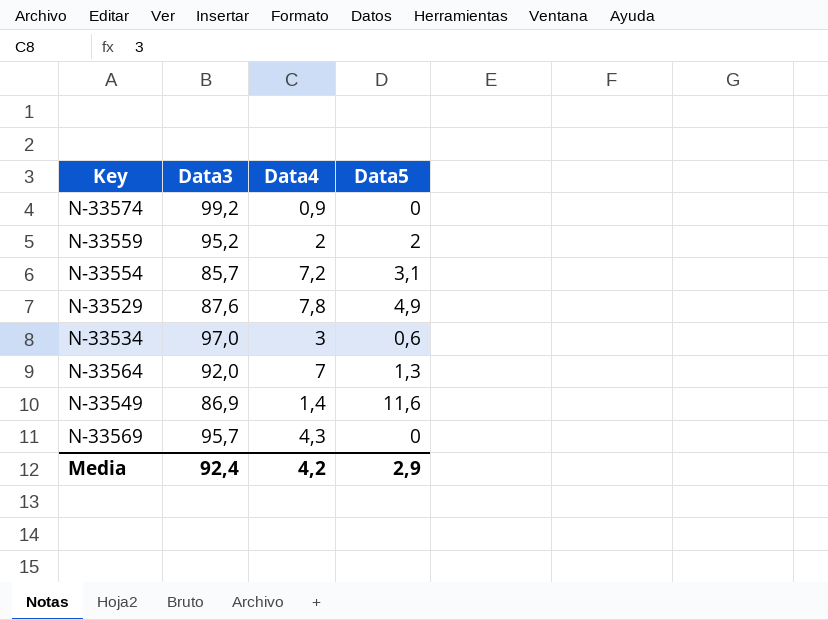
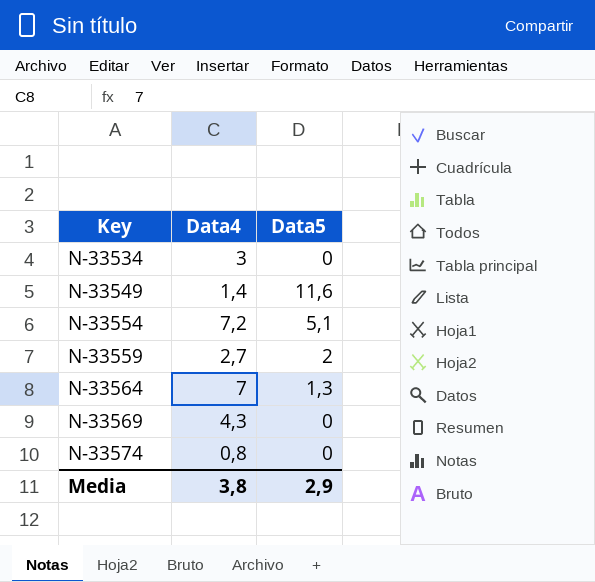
row order: none -> Key ascending
column Data3 | position: 2 -> none
row N-33529: 87,6 | 7,8 | 4,9 -> none
N-33534 | Data5: 0,6 -> 0
N-33554 | Data5: 3,1 -> 5,1
N-33559 | Data4: 2 -> 2,7
N-33574 | Data4: 0,9 -> 0,8
Media | Data4: 4,2 -> 3,8

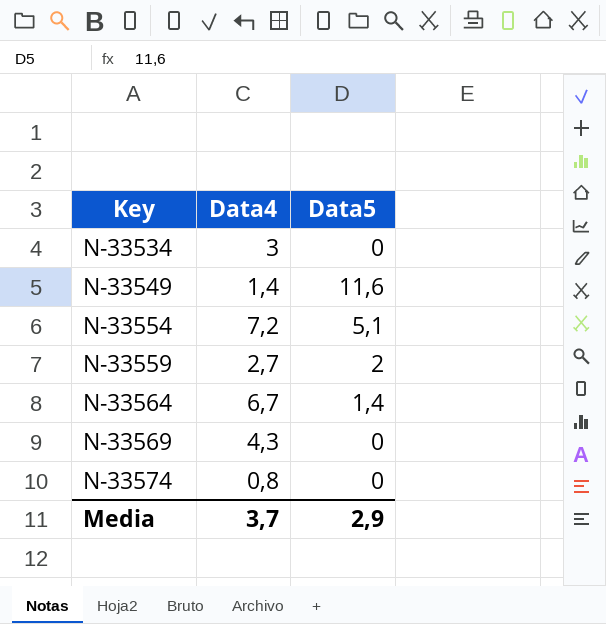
N-33564 | Data4: 7 -> 6,7
N-33564 | Data5: 1,3 -> 1,4
Media | Data4: 3,8 -> 3,7

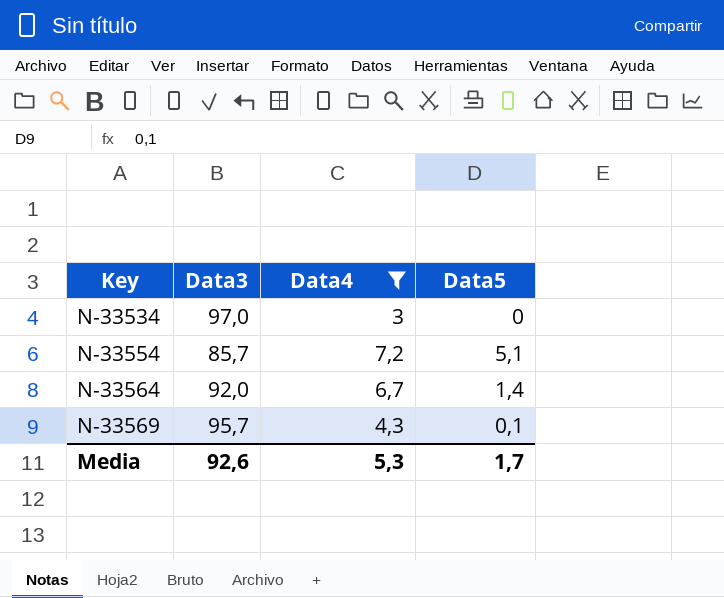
filter: none -> Data4 >= 3
column Data3 | position: none -> 2
N-33569 | Data5: 0 -> 0,1
Media | Data4: 3,7 -> 5,3
Media | Data5: 2,9 -> 1,7

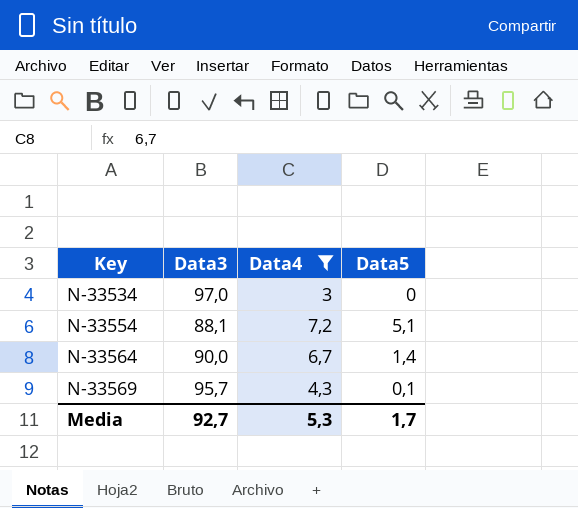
N-33554 | Data3: 85,7 -> 88,1
N-33564 | Data3: 92,0 -> 90,0
Media | Data3: 92,6 -> 92,7

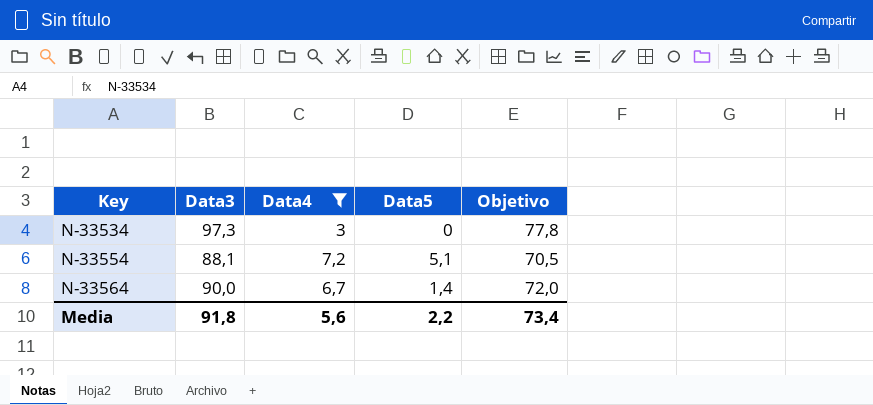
column Objetivo | formula: none -> [Data3] * 0,8
row N-33569: 95,7 | 4,3 | 0,1 -> none
N-33534 | Data3: 97,0 -> 97,3
Media | Data3: 92,7 -> 91,8
Media | Data4: 5,3 -> 5,6
Media | Data5: 1,7 -> 2,2

